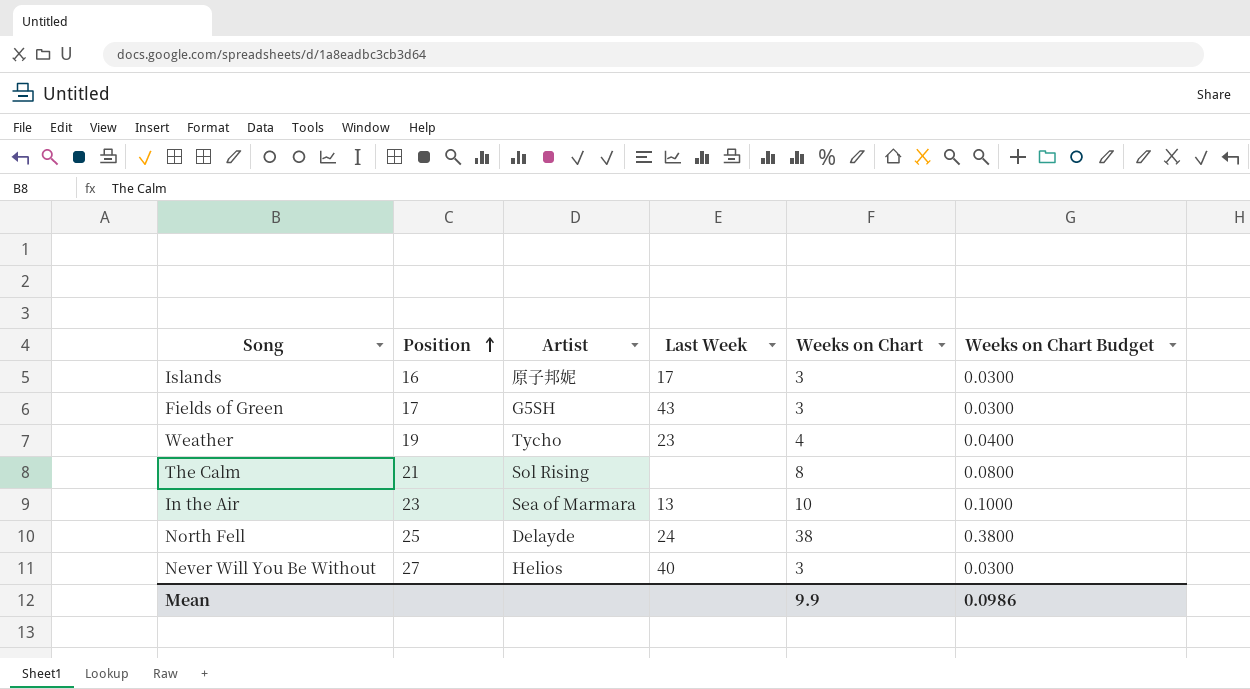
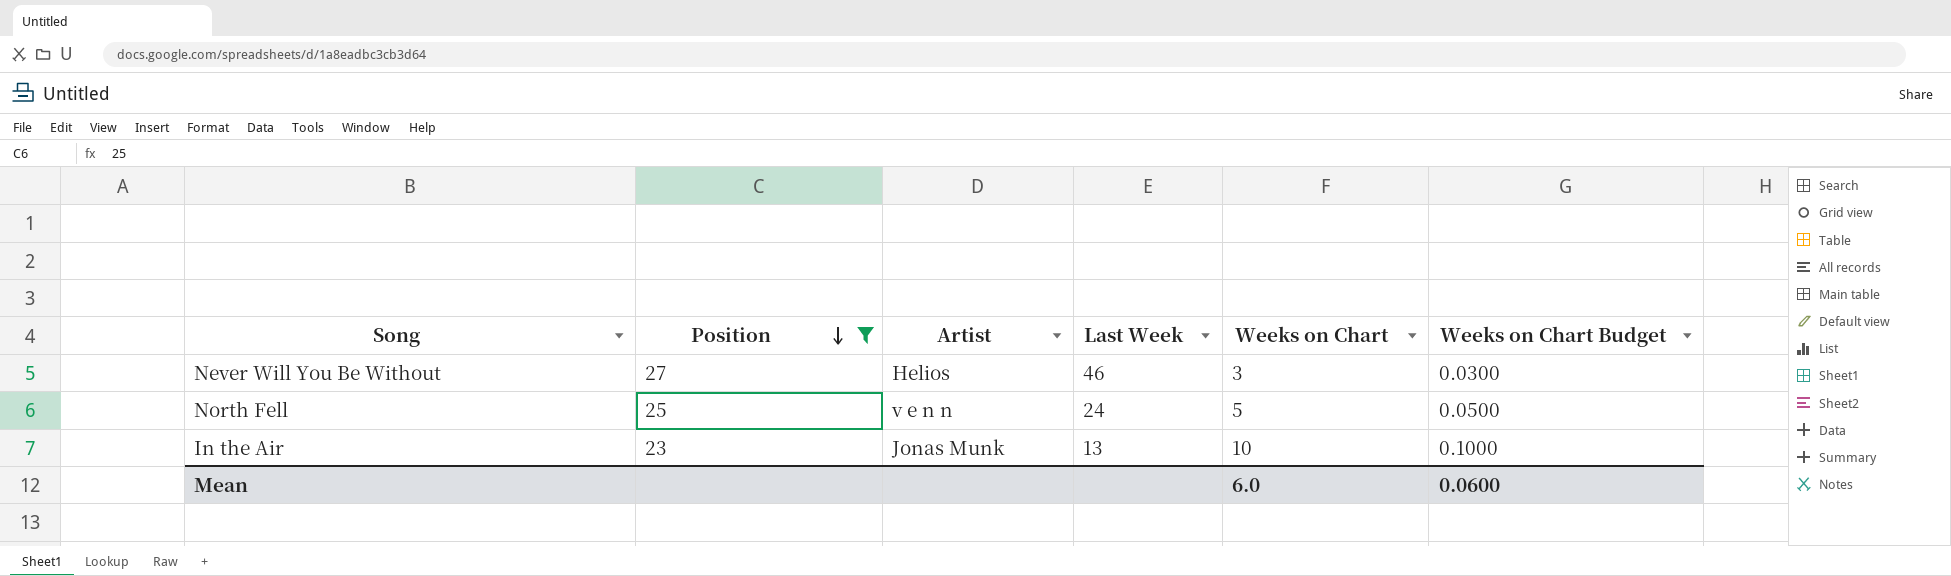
filter: none -> Position >= 23
row order: Position ascending -> Position descending
Never Will You Be Without | Last Week: 40 -> 46
North Fell | Artist: Delayde -> v e n n
North Fell | Weeks on Chart: 38 -> 5
North Fell | Weeks on Chart Budget: 0.3800 -> 0.0500
In the Air | Artist: Sea of Marmara -> Jonas Munk
Mean | Weeks on Chart: 9.9 -> 6.0
Mean | Weeks on Chart Budget: 0.0986 -> 0.0600

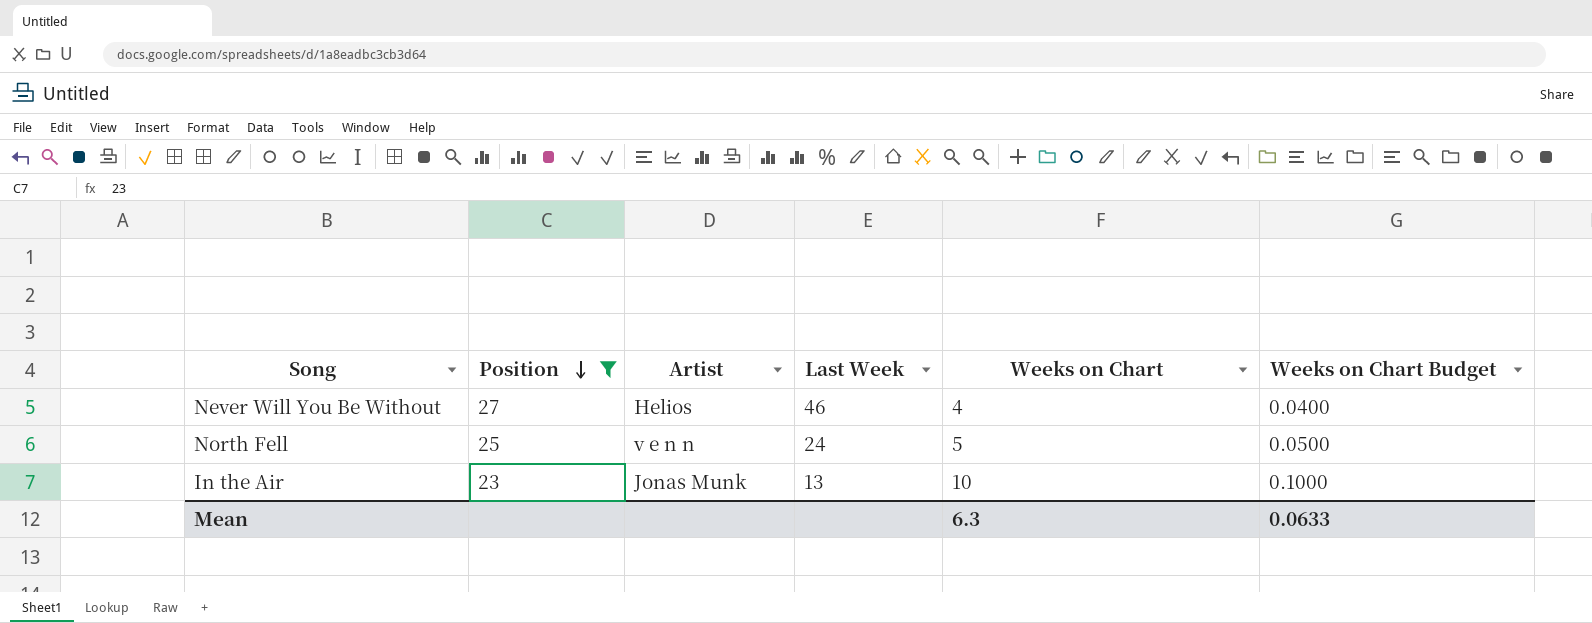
Never Will You Be Without | Weeks on Chart: 3 -> 4
Never Will You Be Without | Weeks on Chart Budget: 0.0300 -> 0.0400
Mean | Weeks on Chart: 6.0 -> 6.3
Mean | Weeks on Chart Budget: 0.0600 -> 0.0633

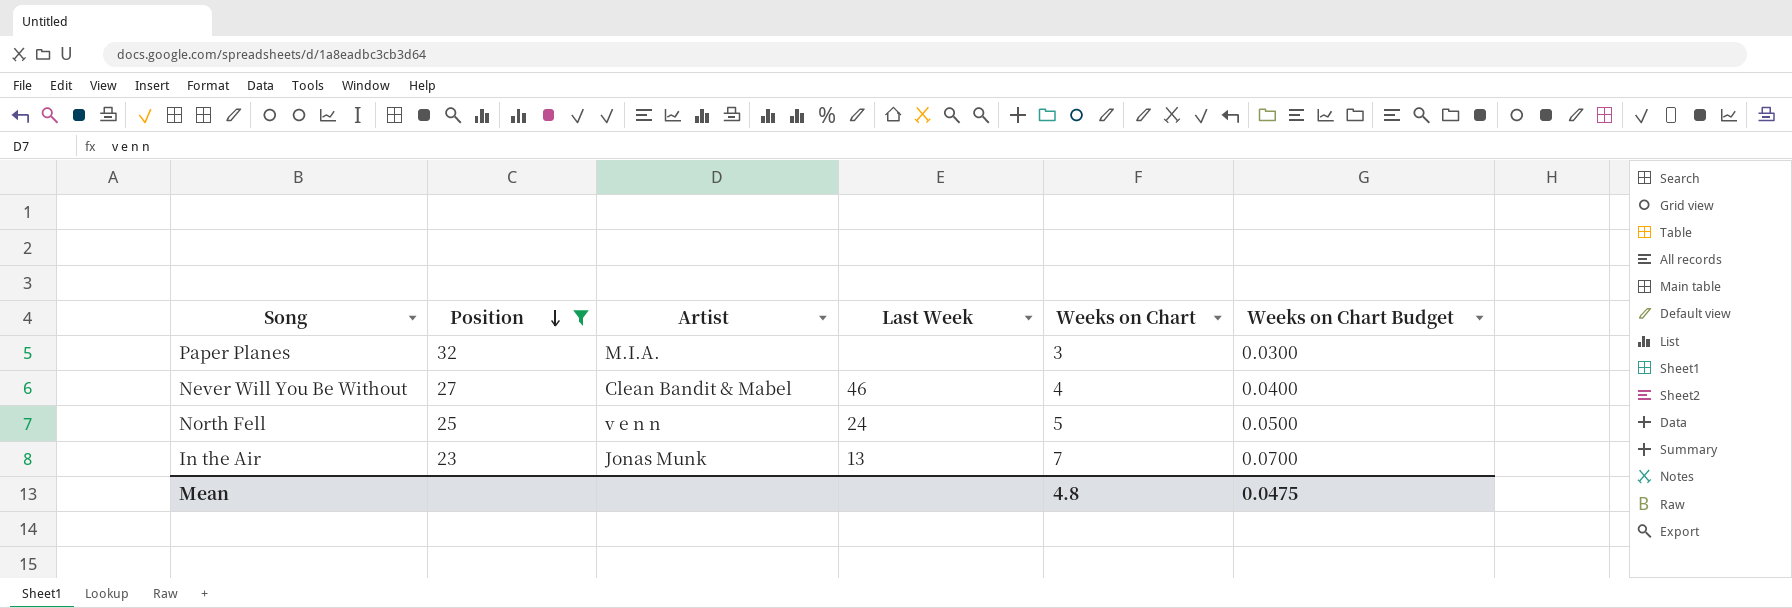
row Paper Planes: none -> 32 | M.I.A. | none | 3 | 0.0300
Never Will You Be Without | Artist: Helios -> Clean Bandit & Mabel
In the Air | Weeks on Chart: 10 -> 7
In the Air | Weeks on Chart Budget: 0.1000 -> 0.0700
Mean | Weeks on Chart: 6.3 -> 4.8
Mean | Weeks on Chart Budget: 0.0633 -> 0.0475

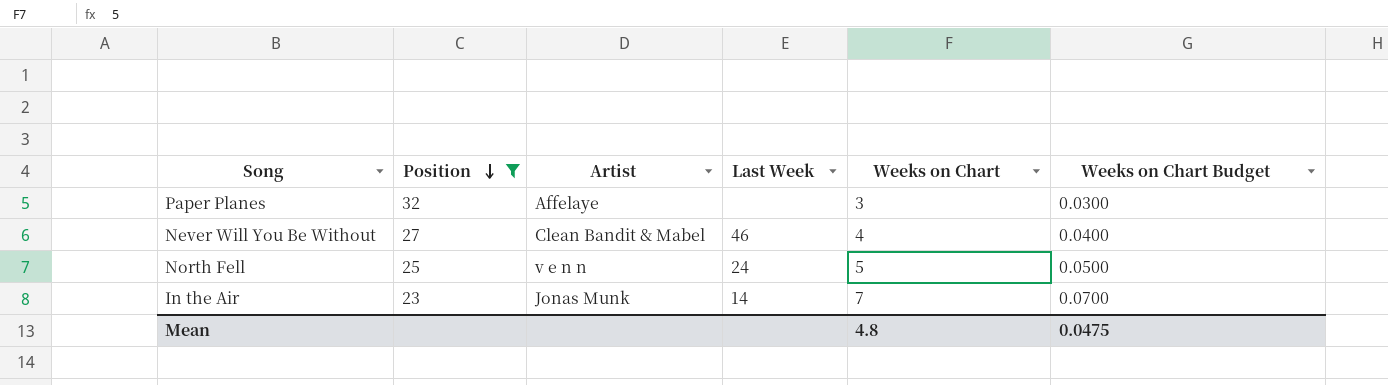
Paper Planes | Artist: M.I.A. -> Affelaye
In the Air | Last Week: 13 -> 14

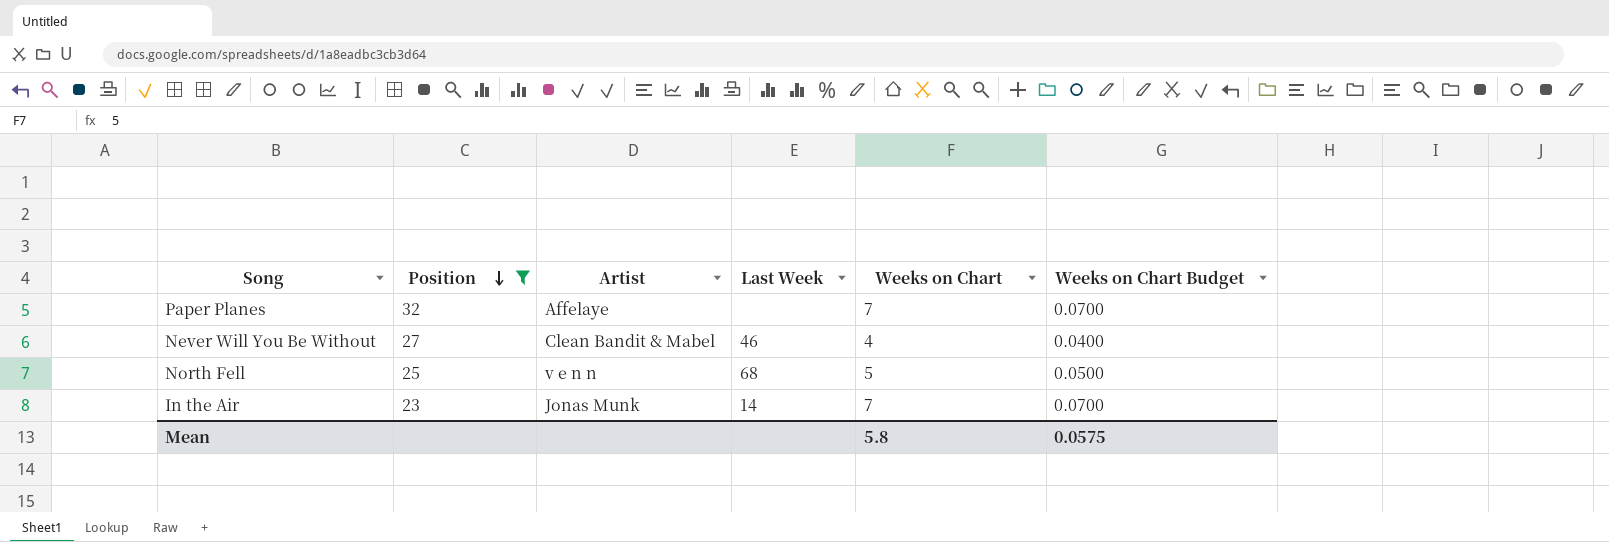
Paper Planes | Weeks on Chart: 3 -> 7
Paper Planes | Weeks on Chart Budget: 0.0300 -> 0.0700
North Fell | Last Week: 24 -> 68
Mean | Weeks on Chart: 4.8 -> 5.8
Mean | Weeks on Chart Budget: 0.0475 -> 0.0575

